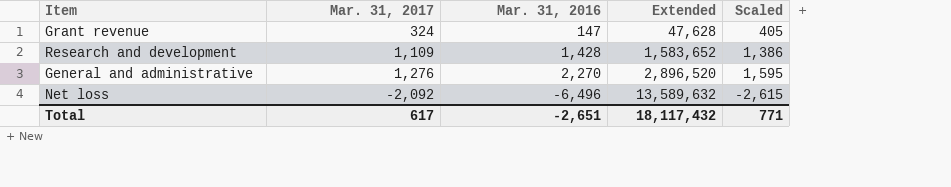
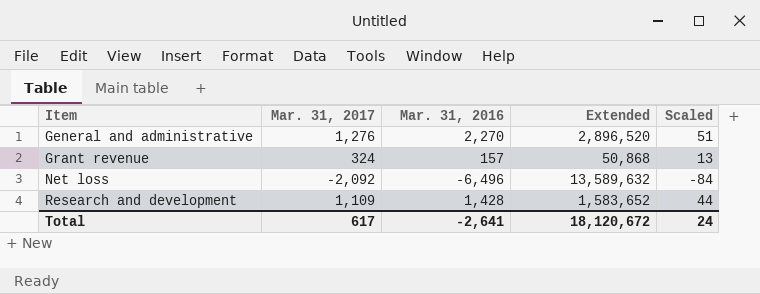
row order: Extended ascending -> Item ascending
column Scaled | formula: [Mar. 31, 2017] * 1.25 -> [Mar. 31, 2017] * 0.04
Grant revenue | Mar. 31, 2016: 147 -> 157
Grant revenue | Extended: 47,628 -> 50,868
Total | Mar. 31, 2016: -2,651 -> -2,641
Total | Extended: 18,117,432 -> 18,120,672
Total | Scaled: 771 -> 24

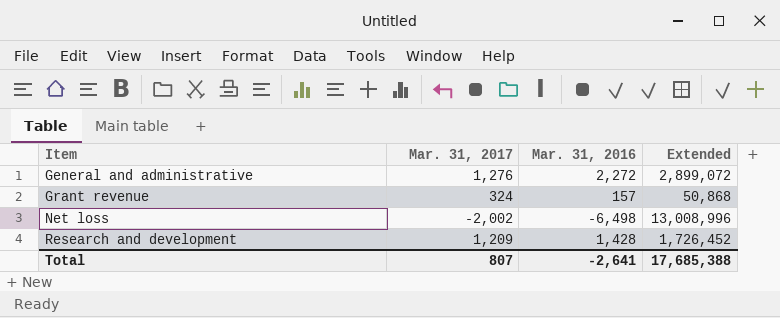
column Scaled | formula: [Mar. 31, 2017] * 0.04 -> none
General and administrative | Mar. 31, 2016: 2,270 -> 2,272
General and administrative | Extended: 2,896,520 -> 2,899,072
Net loss | Mar. 31, 2017: -2,092 -> -2,002
Net loss | Mar. 31, 2016: -6,496 -> -6,498
Net loss | Extended: 13,589,632 -> 13,008,996
Research and development | Mar. 31, 2017: 1,109 -> 1,209
Research and development | Extended: 1,583,652 -> 1,726,452
Total | Mar. 31, 2017: 617 -> 807
Total | Extended: 18,120,672 -> 17,685,388

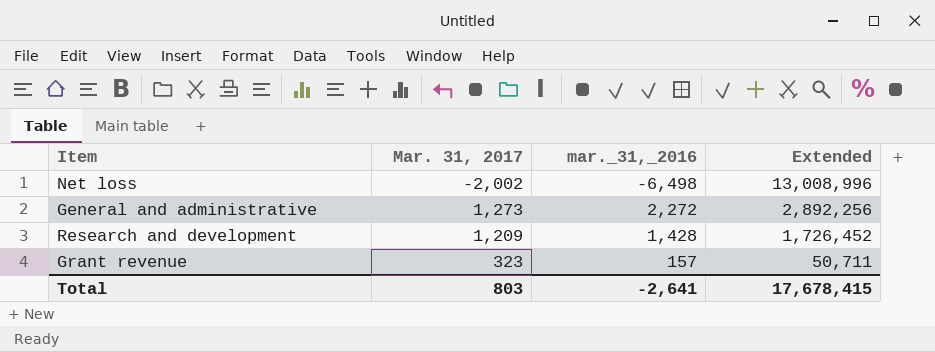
row order: Item ascending -> Extended descending
column name: Mar. 31, 2016 -> mar._31,_2016
General and administrative | Mar. 31, 2017: 1,276 -> 1,273
General and administrative | Extended: 2,899,072 -> 2,892,256
Grant revenue | Mar. 31, 2017: 324 -> 323
Grant revenue | Extended: 50,868 -> 50,711
Total | Mar. 31, 2017: 807 -> 803
Total | Extended: 17,685,388 -> 17,678,415

